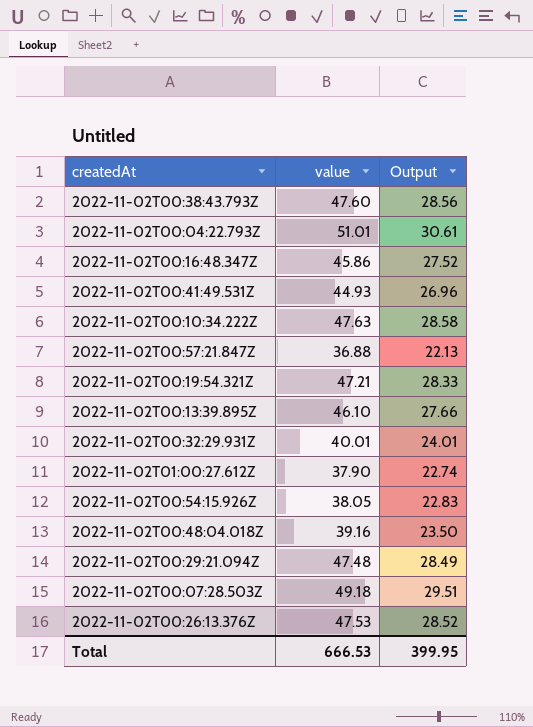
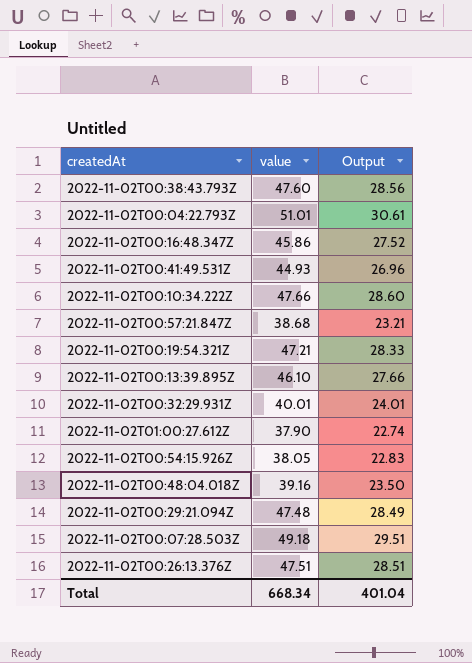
2022-11-02T00:10:34.222Z | value: 47.63 -> 47.66
2022-11-02T00:10:34.222Z | Output: 28.58 -> 28.60
2022-11-02T00:57:21.847Z | value: 36.88 -> 38.68
2022-11-02T00:57:21.847Z | Output: 22.13 -> 23.21
2022-11-02T00:26:13.376Z | value: 47.53 -> 47.51
2022-11-02T00:26:13.376Z | Output: 28.52 -> 28.51
Total | value: 666.53 -> 668.34
Total | Output: 399.95 -> 401.04

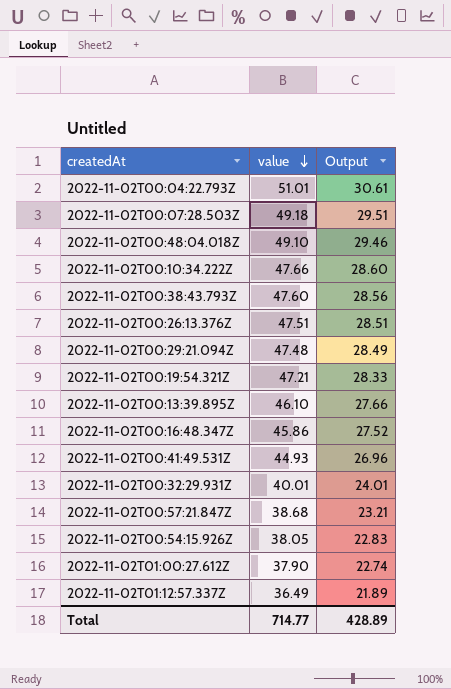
row order: none -> value descending
2022-11-02T00:48:04.018Z | value: 39.16 -> 49.10
2022-11-02T00:48:04.018Z | Output: 23.50 -> 29.46
row 2022-11-02T01:12:57.337Z: none -> 36.49 | 21.89
Total | value: 668.34 -> 714.77
Total | Output: 401.04 -> 428.89

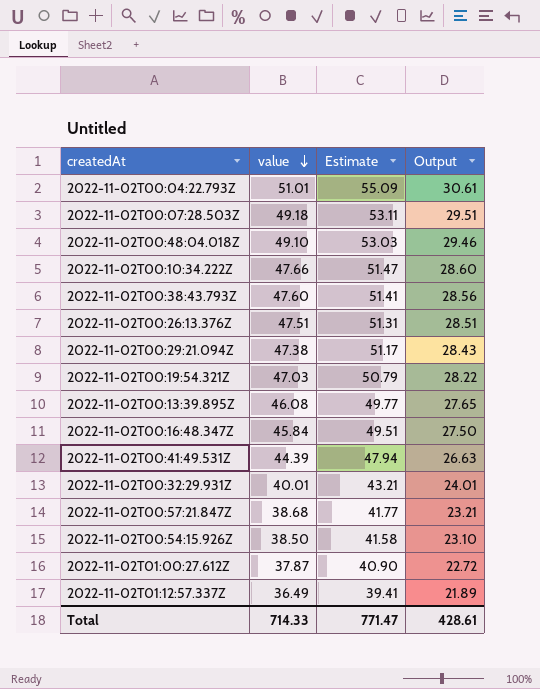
column Estimate | formula: none -> [value] * 1.08
2022-11-02T00:29:21.094Z | value: 47.48 -> 47.38
2022-11-02T00:29:21.094Z | Output: 28.49 -> 28.43
2022-11-02T00:19:54.321Z | value: 47.21 -> 47.03
2022-11-02T00:19:54.321Z | Output: 28.33 -> 28.22
2022-11-02T00:13:39.895Z | value: 46.10 -> 46.08
2022-11-02T00:13:39.895Z | Output: 27.66 -> 27.65
2022-11-02T00:16:48.347Z | value: 45.86 -> 45.84
2022-11-02T00:16:48.347Z | Output: 27.52 -> 27.50
2022-11-02T00:41:49.531Z | value: 44.93 -> 44.39
2022-11-02T00:41:49.531Z | Output: 26.96 -> 26.63
2022-11-02T00:54:15.926Z | value: 38.05 -> 38.50
2022-11-02T00:54:15.926Z | Output: 22.83 -> 23.10
2022-11-02T01:00:27.612Z | value: 37.90 -> 37.87
2022-11-02T01:00:27.612Z | Output: 22.74 -> 22.72
Total | value: 714.77 -> 714.33
Total | Output: 428.89 -> 428.61

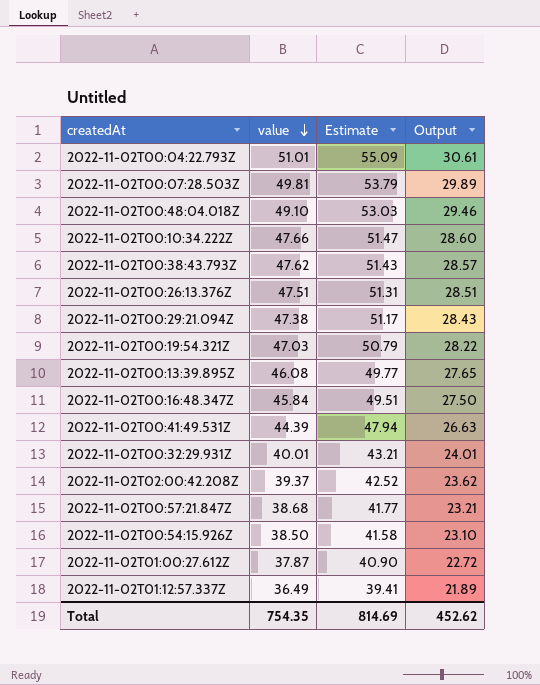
2022-11-02T00:07:28.503Z | value: 49.18 -> 49.81
2022-11-02T00:07:28.503Z | Estimate: 53.11 -> 53.79
2022-11-02T00:07:28.503Z | Output: 29.51 -> 29.89
2022-11-02T00:38:43.793Z | value: 47.60 -> 47.62
2022-11-02T00:38:43.793Z | Estimate: 51.41 -> 51.43
2022-11-02T00:38:43.793Z | Output: 28.56 -> 28.57
row 2022-11-02T02:00:42.208Z: none -> 39.37 | 42.52 | 23.62
Total | value: 714.33 -> 754.35
Total | Estimate: 771.47 -> 814.69
Total | Output: 428.61 -> 452.62

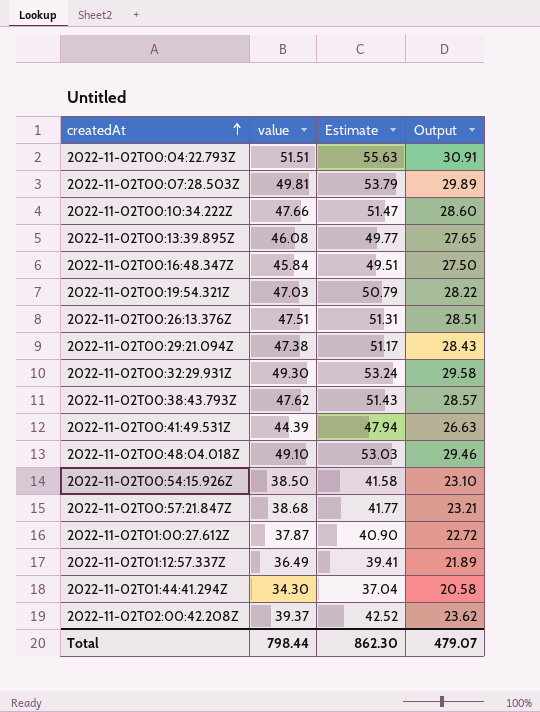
row order: value descending -> createdAt ascending
2022-11-02T00:04:22.793Z | value: 51.01 -> 51.51
2022-11-02T00:04:22.793Z | Estimate: 55.09 -> 55.63
2022-11-02T00:04:22.793Z | Output: 30.61 -> 30.91
2022-11-02T00:32:29.931Z | value: 40.01 -> 49.30
2022-11-02T00:32:29.931Z | Estimate: 43.21 -> 53.24
2022-11-02T00:32:29.931Z | Output: 24.01 -> 29.58
row 2022-11-02T01:44:41.294Z: none -> 34.30 | 37.04 | 20.58
Total | value: 754.35 -> 798.44
Total | Estimate: 814.69 -> 862.30
Total | Output: 452.62 -> 479.07

